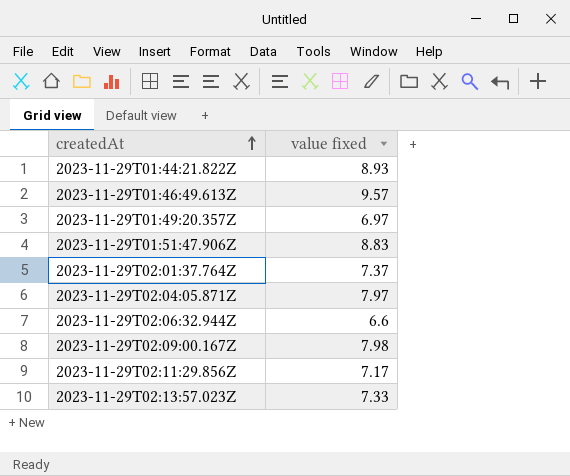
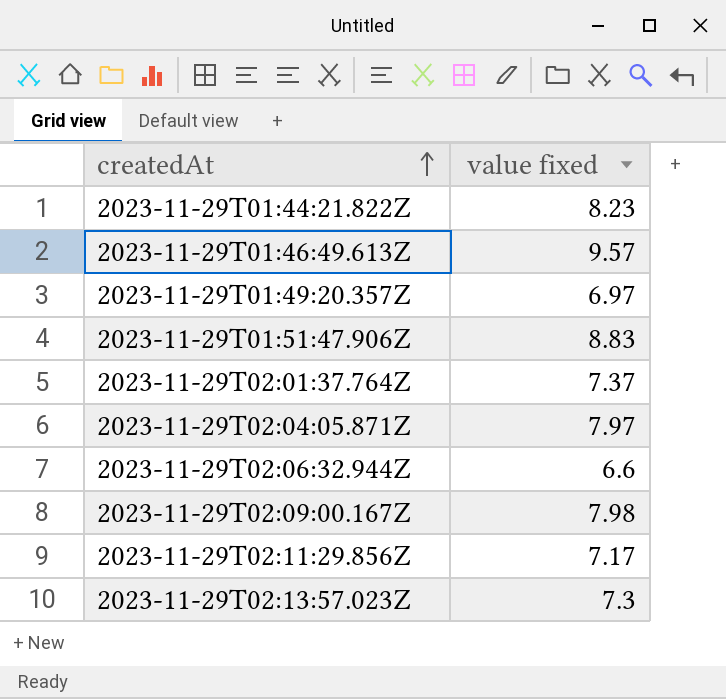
2023-11-29T01:44:21.822Z | value fixed: 8.93 -> 8.23
2023-11-29T02:13:57.023Z | value fixed: 7.33 -> 7.3

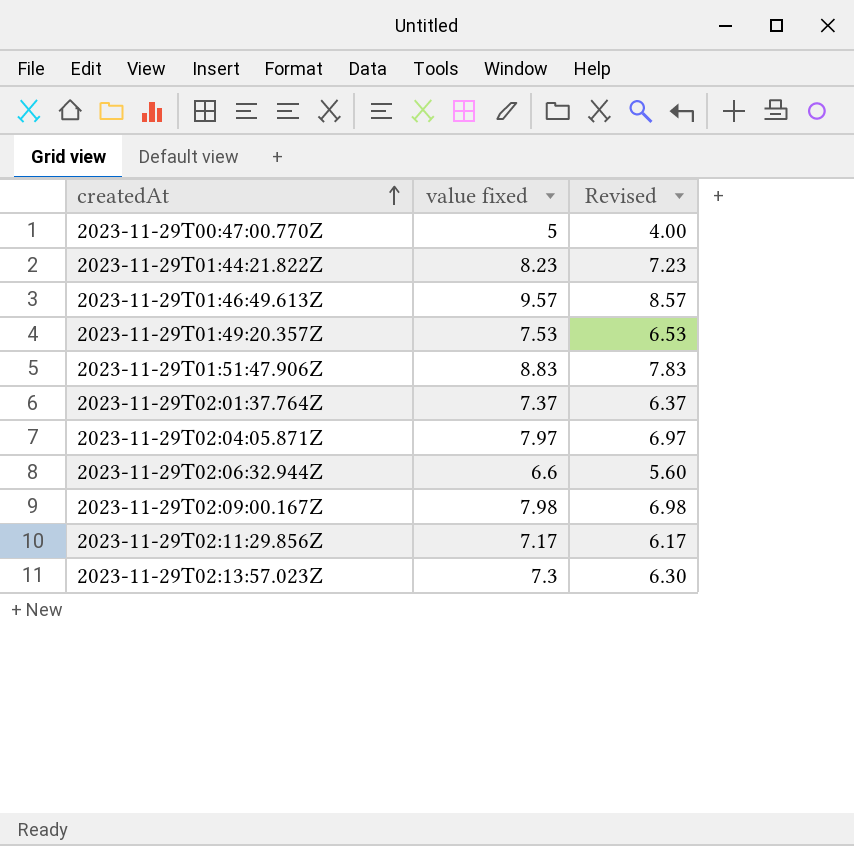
column Revised | formula: none -> [value fixed] - 1
row 2023-11-29T00:47:00.770Z: none -> 5 | 4.00
2023-11-29T01:49:20.357Z | value fixed: 6.97 -> 7.53

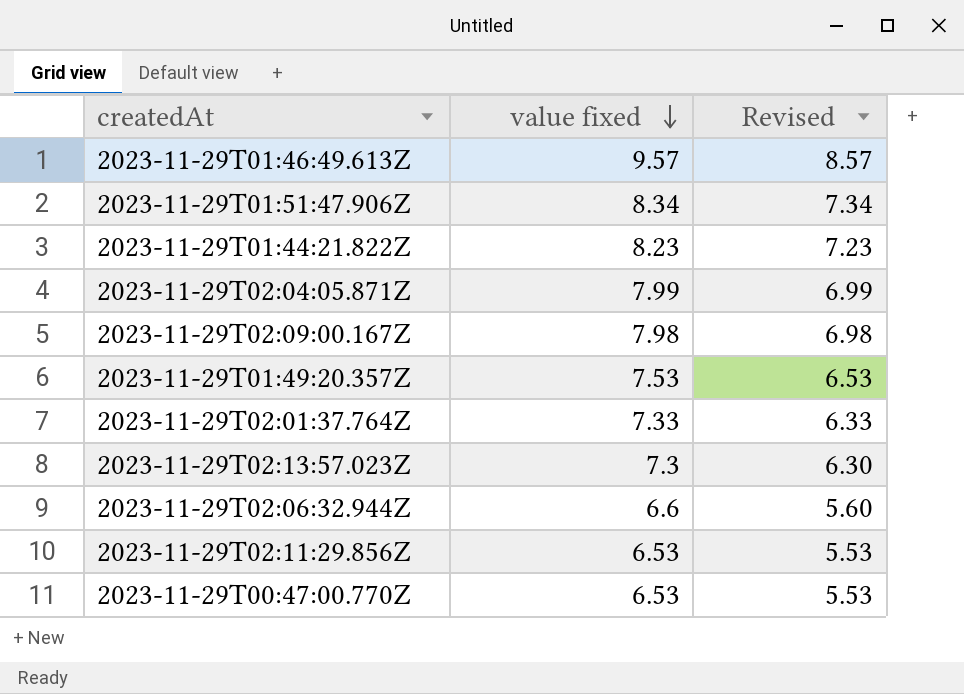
row order: createdAt ascending -> value fixed descending
2023-11-29T01:51:47.906Z | value fixed: 8.83 -> 8.34
2023-11-29T01:51:47.906Z | Revised: 7.83 -> 7.34
2023-11-29T02:04:05.871Z | value fixed: 7.97 -> 7.99
2023-11-29T02:04:05.871Z | Revised: 6.97 -> 6.99
2023-11-29T02:01:37.764Z | value fixed: 7.37 -> 7.33
2023-11-29T02:01:37.764Z | Revised: 6.37 -> 6.33
2023-11-29T02:11:29.856Z | value fixed: 7.17 -> 6.53
2023-11-29T02:11:29.856Z | Revised: 6.17 -> 5.53
2023-11-29T00:47:00.770Z | value fixed: 5 -> 6.53
2023-11-29T00:47:00.770Z | Revised: 4.00 -> 5.53

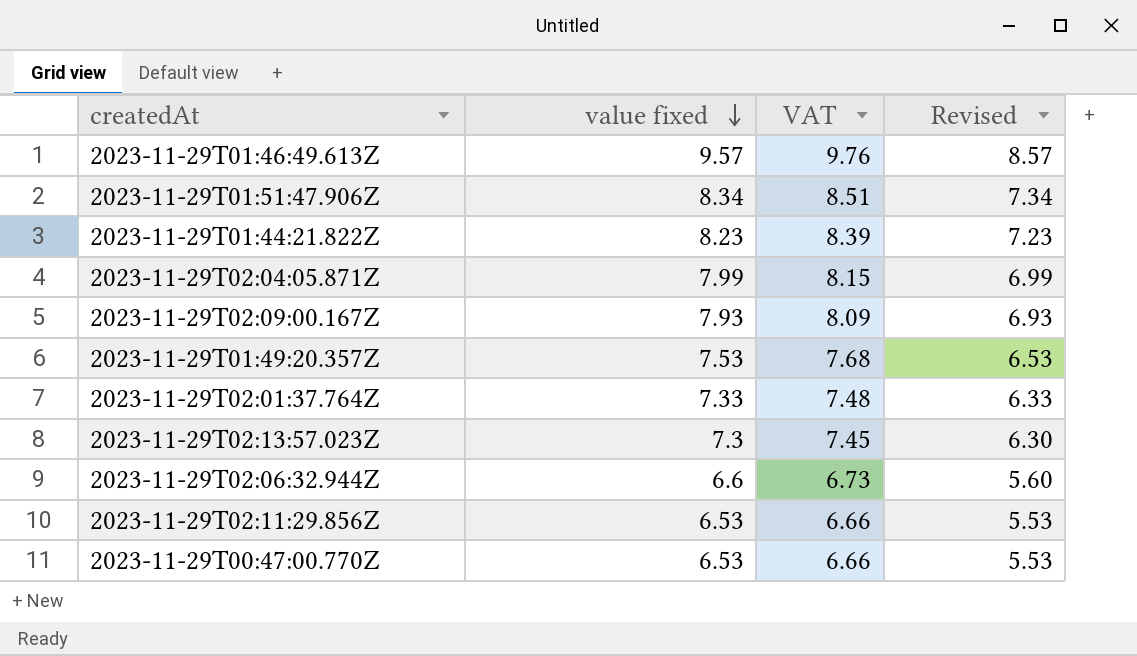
column VAT | formula: none -> [value fixed] * 1.02
2023-11-29T02:09:00.167Z | value fixed: 7.98 -> 7.93
2023-11-29T02:09:00.167Z | Revised: 6.98 -> 6.93

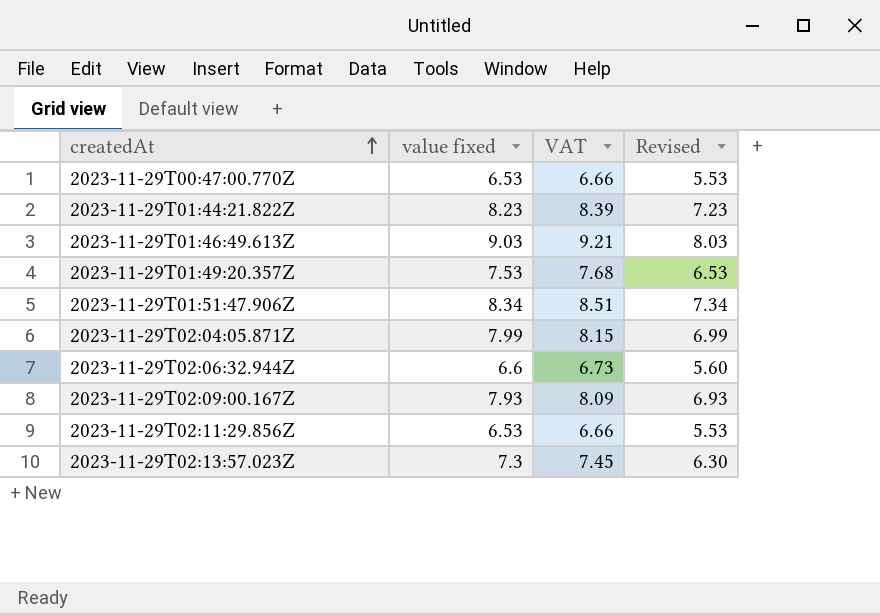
row order: value fixed descending -> createdAt ascending
row 2023-11-29T02:01:37.764Z: 7.33 | 7.48 | 6.33 -> none
2023-11-29T01:46:49.613Z | value fixed: 9.57 -> 9.03
2023-11-29T01:46:49.613Z | VAT: 9.76 -> 9.21
2023-11-29T01:46:49.613Z | Revised: 8.57 -> 8.03

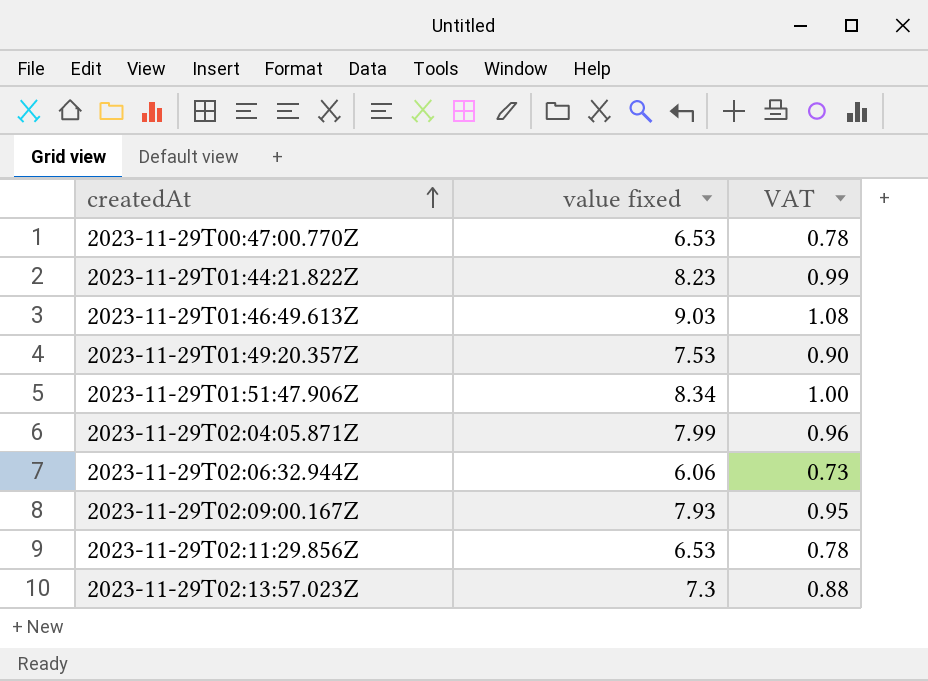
column Revised | formula: [value fixed] - 1 -> none
column VAT | formula: [value fixed] * 1.02 -> [value fixed] * 0.12
2023-11-29T02:06:32.944Z | value fixed: 6.6 -> 6.06

